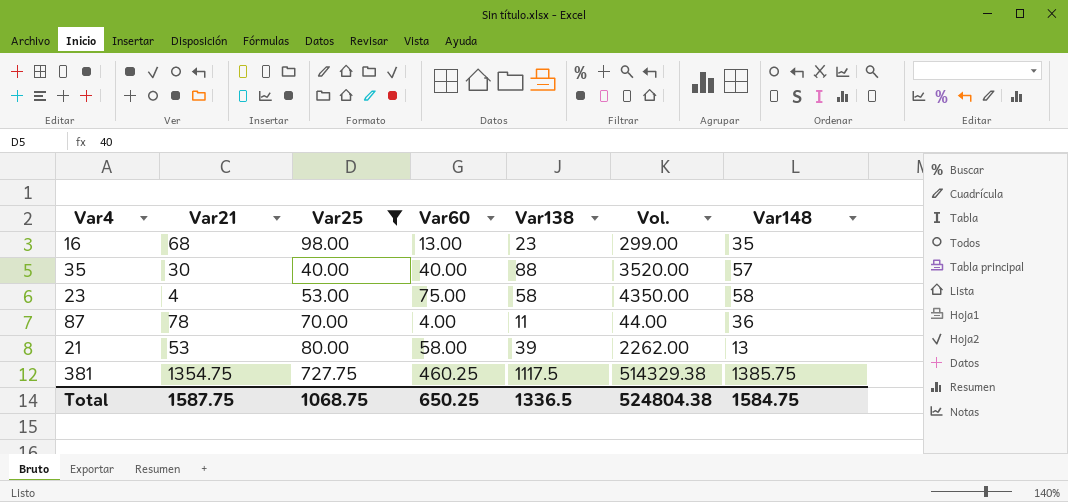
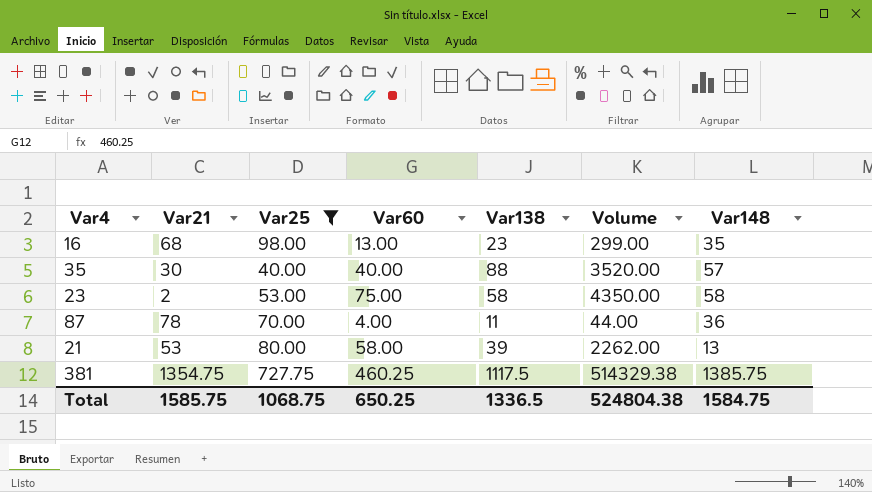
column name: Vol. -> Volume
23 | Var21: 4 -> 2
Total | Var21: 1587.75 -> 1585.75

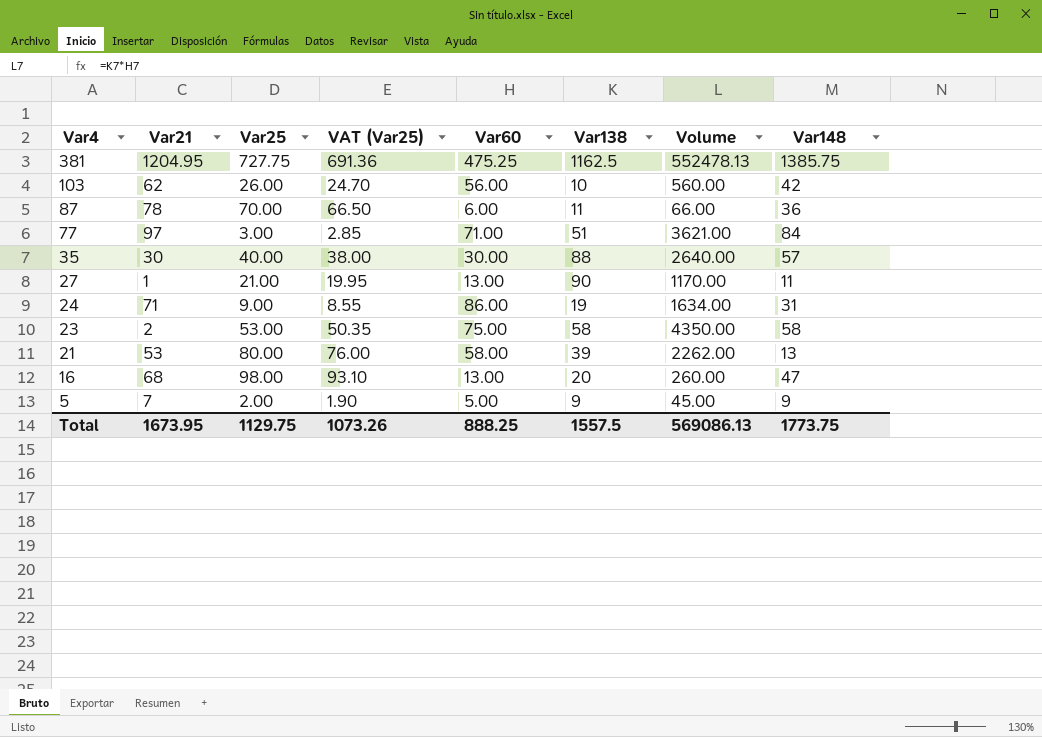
filter: Var25 >= 40.00 -> none
row order: none -> Var4 descending
column VAT (Var25) | formula: none -> [Var25] * 0.95
381 | Var21: 1354.75 -> 1204.95
381 | Var60: 460.25 -> 475.25
381 | Var138: 1117.5 -> 1162.5
381 | Volume: 514329.38 -> 552478.13
87 | Var60: 4.00 -> 6.00
87 | Volume: 44.00 -> 66.00
35 | Var60: 40.00 -> 30.00
35 | Volume: 3520.00 -> 2640.00
16 | Var138: 23 -> 20
16 | Volume: 299.00 -> 260.00
16 | Var148: 35 -> 47
Total | Var21: 1585.75 -> 1673.95
Total | Var25: 1068.75 -> 1129.75
Total | Var60: 650.25 -> 888.25
Total | Var138: 1336.5 -> 1557.5
Total | Volume: 524804.38 -> 569086.13
Total | Var148: 1584.75 -> 1773.75

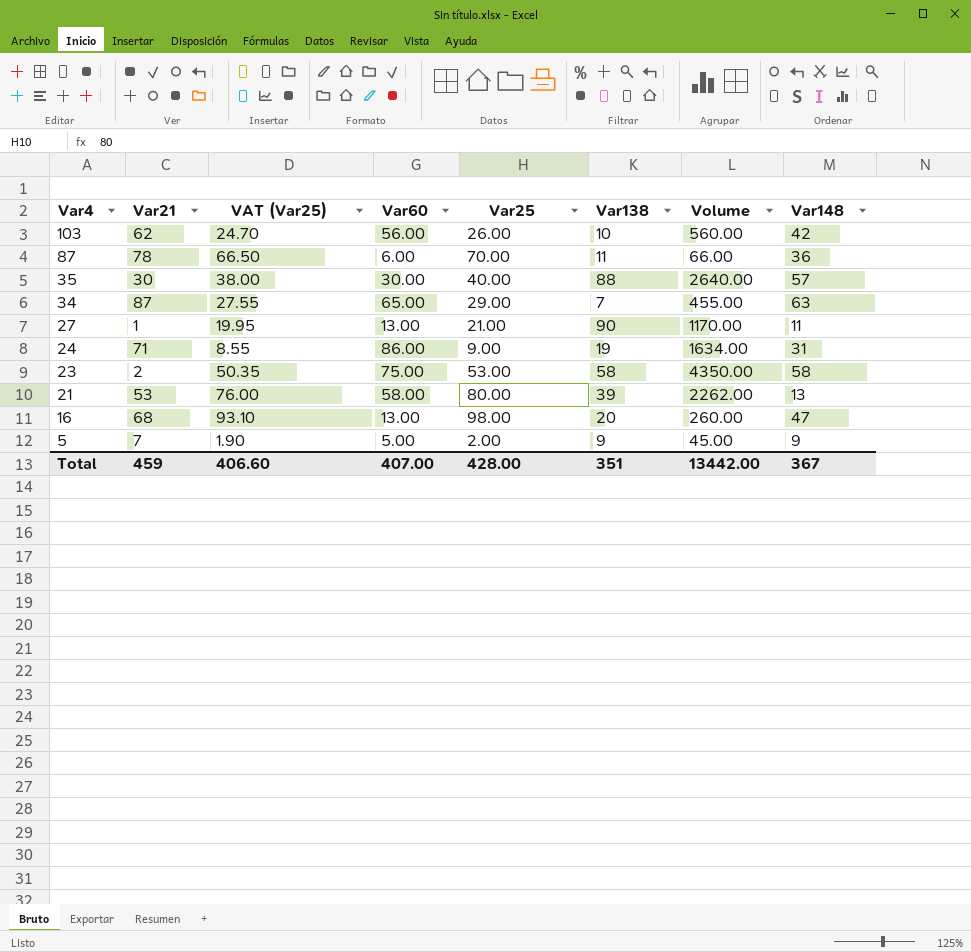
column Var25 | position: 3 -> 5
row 381: 1204.95 | 727.75 | 691.36 | 475.25 | 1162.5 | 552478.13 | 1385.75 -> none
row 77: 97 | 3.00 | 2.85 | 71.00 | 51 | 3621.00 | 84 -> none
row 34: none -> 87 | 27.55 | 65.00 | 29.00 | 7 | 455.00 | 63
Total | Var21: 1673.95 -> 459
Total | VAT (Var25): 1073.26 -> 406.60
Total | Var60: 888.25 -> 407.00
Total | Var25: 1129.75 -> 428.00
Total | Var138: 1557.5 -> 351
Total | Volume: 569086.13 -> 13442.00
Total | Var148: 1773.75 -> 367

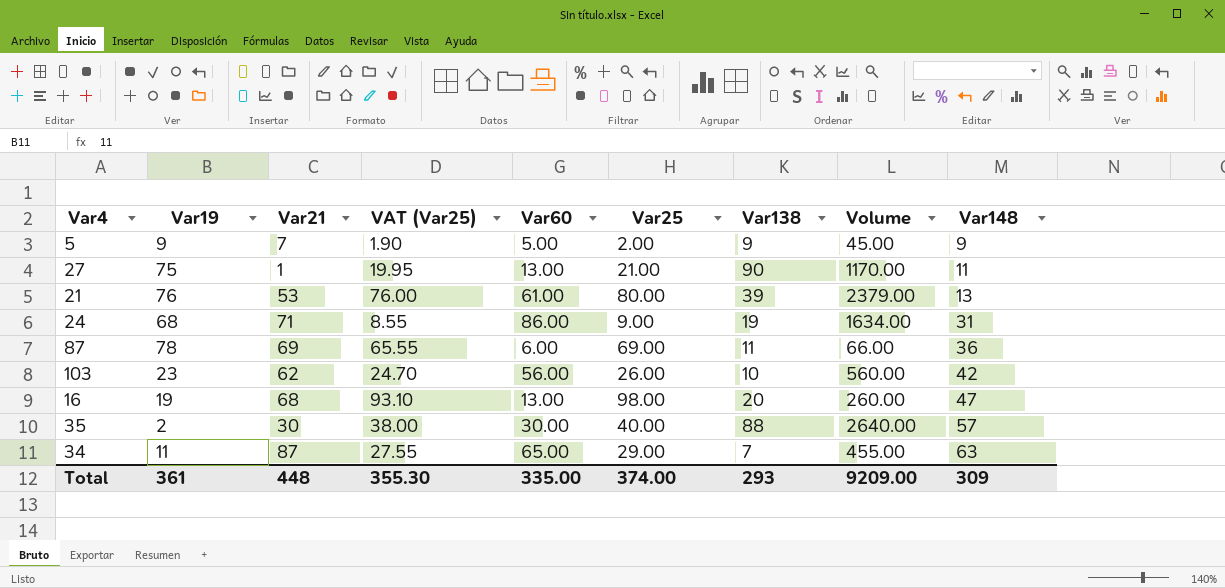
row order: Var4 descending -> Var148 ascending
column Var19 | position: none -> 2
row 23: 2 | 50.35 | 75.00 | 53.00 | 58 | 4350.00 | 58 -> none
21 | Var60: 58.00 -> 61.00
21 | Volume: 2262.00 -> 2379.00
87 | Var21: 78 -> 69
87 | VAT (Var25): 66.50 -> 65.55
87 | Var25: 70.00 -> 69.00
Total | Var21: 459 -> 448
Total | VAT (Var25): 406.60 -> 355.30
Total | Var60: 407.00 -> 335.00
Total | Var25: 428.00 -> 374.00
Total | Var138: 351 -> 293
Total | Volume: 13442.00 -> 9209.00
Total | Var148: 367 -> 309

